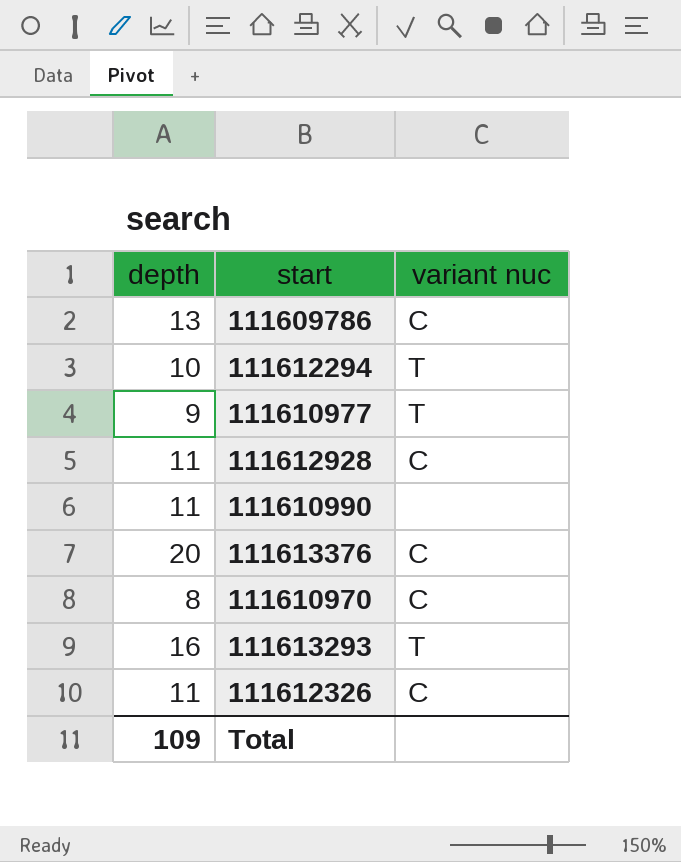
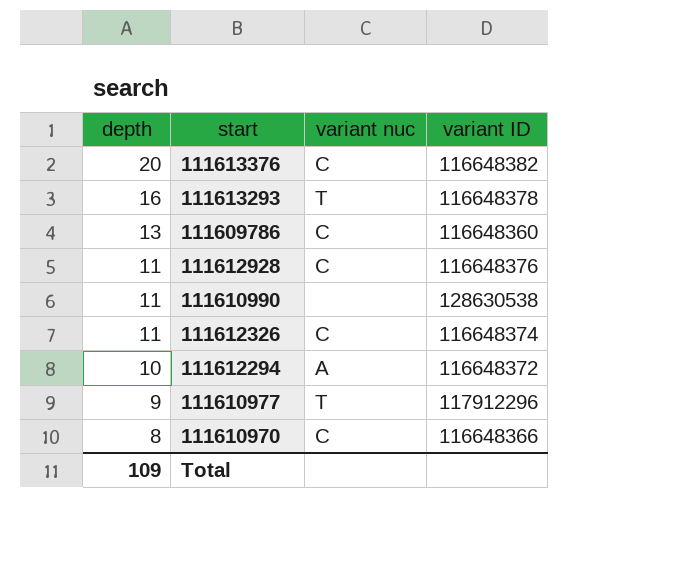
row order: none -> depth descending
column variant ID | position: none -> 4
111612294 | variant nuc: T -> A

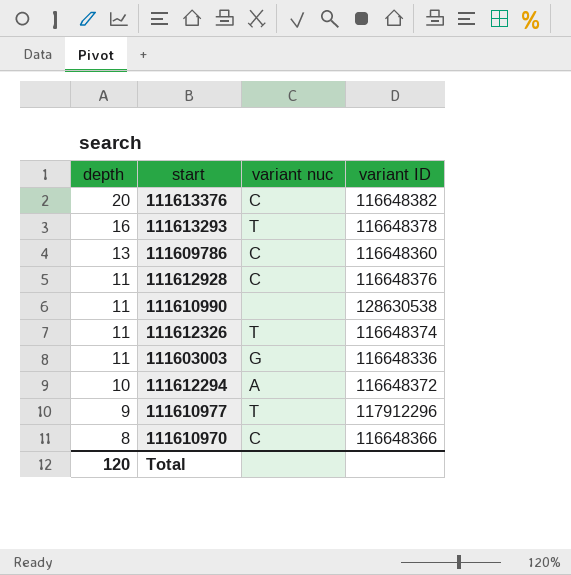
111612326 | variant nuc: C -> T
row 111603003: none -> 11 | G | 116648336
Total | depth: 109 -> 120

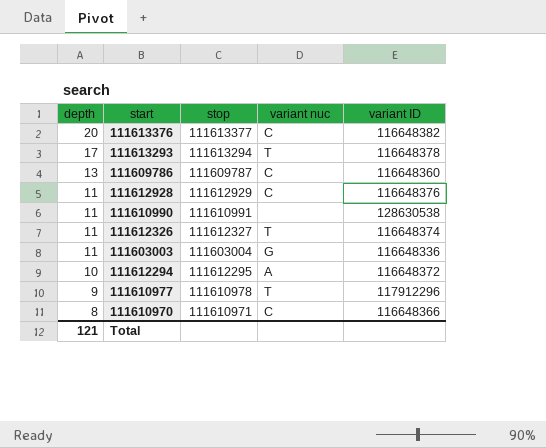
column stop | position: none -> 3
111613293 | depth: 16 -> 17
Total | depth: 120 -> 121

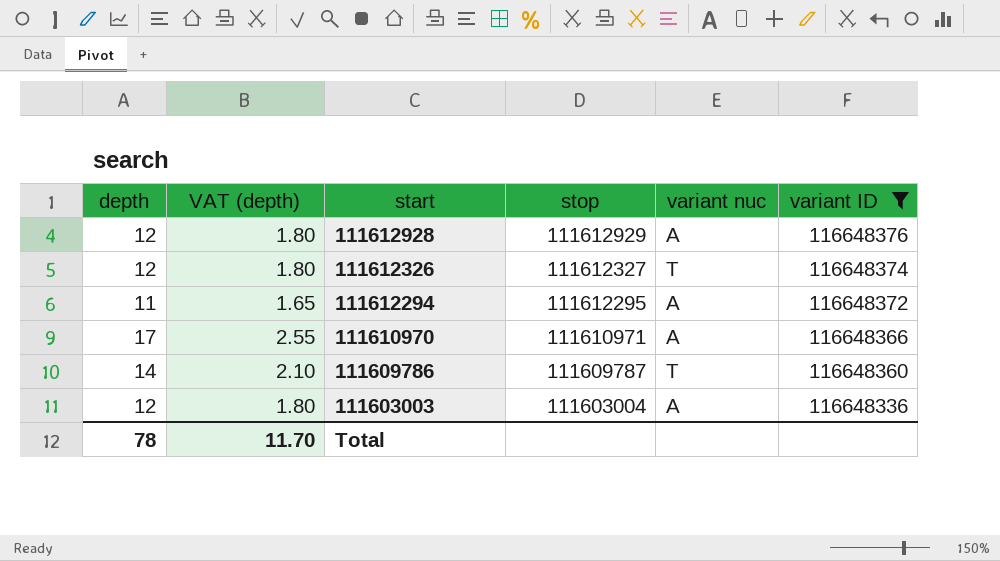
filter: none -> variant ID <= 116648376
row order: depth descending -> start descending
column VAT (depth) | formula: none -> [depth] * 0.15
111612928 | depth: 11 -> 12
111612928 | variant nuc: C -> A
111612326 | depth: 11 -> 12
111612294 | depth: 10 -> 11
111610970 | depth: 8 -> 17
111610970 | variant nuc: C -> A
111609786 | depth: 13 -> 14
111609786 | variant nuc: C -> T
111603003 | depth: 11 -> 12
111603003 | variant nuc: G -> A
Total | depth: 121 -> 78

